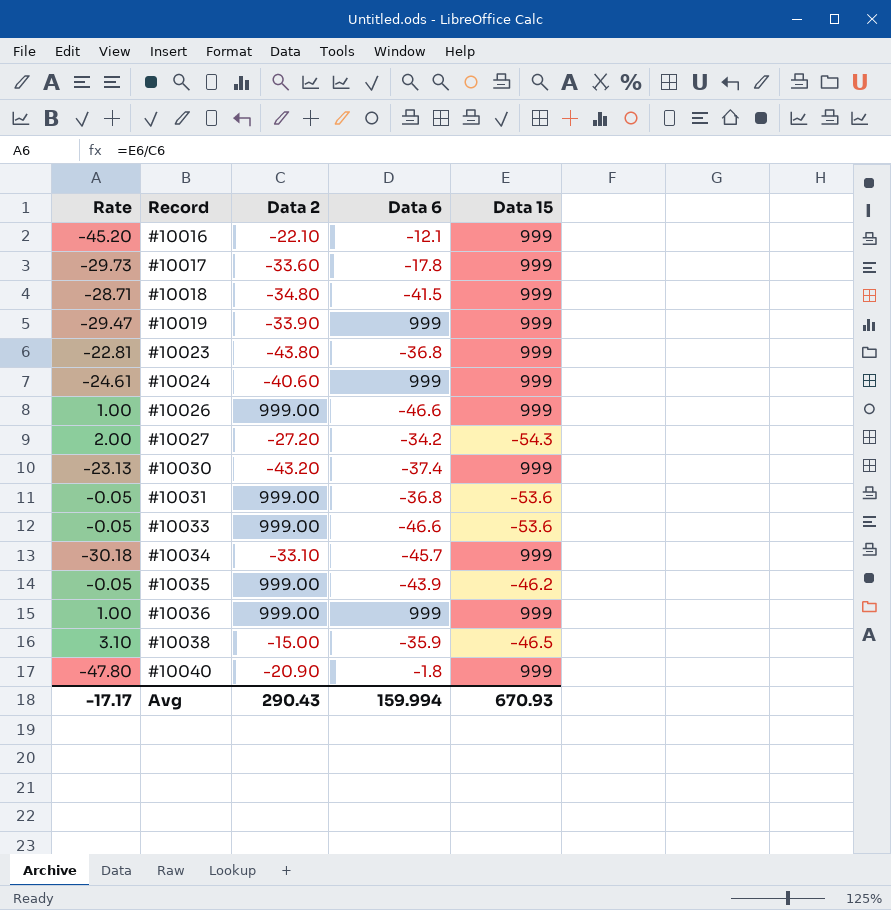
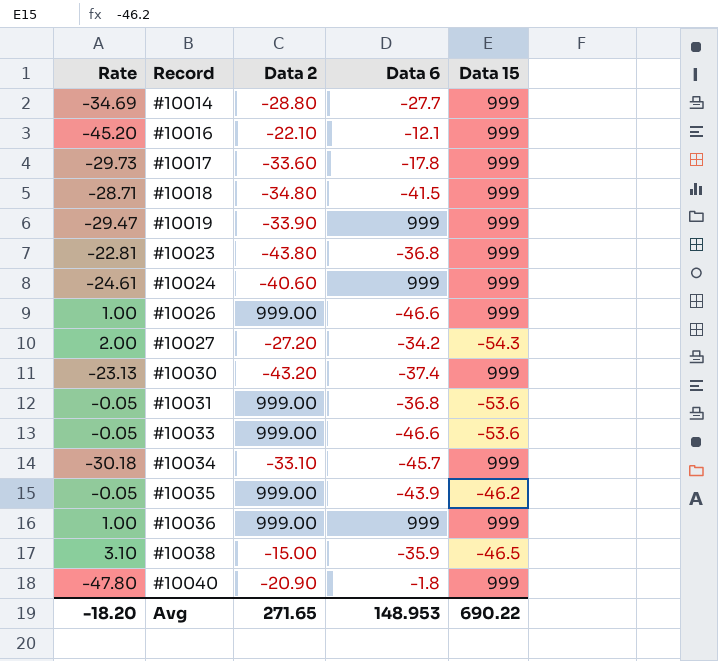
row #10014: none -> -34.69 | -28.80 | -27.7 | 999
Avg | Rate: -17.17 -> -18.20
Avg | Data 2: 290.43 -> 271.65
Avg | Data 6: 159.994 -> 148.953
Avg | Data 15: 670.93 -> 690.22

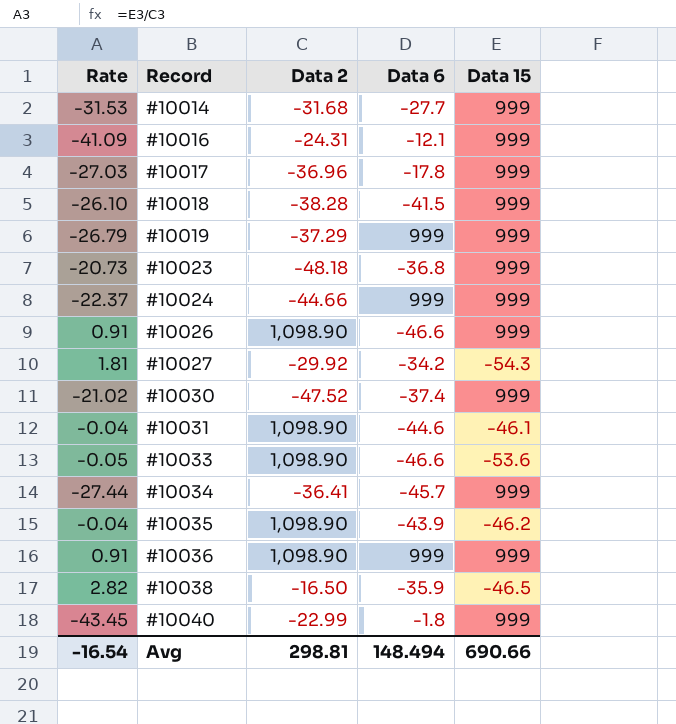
#10014 | Rate: -34.69 -> -31.53
#10014 | Data 2: -28.80 -> -31.68
#10016 | Rate: -45.20 -> -41.09
#10016 | Data 2: -22.10 -> -24.31
#10017 | Rate: -29.73 -> -27.03
#10017 | Data 2: -33.60 -> -36.96
#10018 | Rate: -28.71 -> -26.10
#10018 | Data 2: -34.80 -> -38.28
#10019 | Rate: -29.47 -> -26.79
#10019 | Data 2: -33.90 -> -37.29
#10023 | Rate: -22.81 -> -20.73
#10023 | Data 2: -43.80 -> -48.18
#10024 | Rate: -24.61 -> -22.37
#10024 | Data 2: -40.60 -> -44.66
#10026 | Rate: 1.00 -> 0.91
#10026 | Data 2: 999.00 -> 1,098.90
#10027 | Rate: 2.00 -> 1.81
#10027 | Data 2: -27.20 -> -29.92
#10030 | Rate: -23.13 -> -21.02
#10030 | Data 2: -43.20 -> -47.52
#10031 | Rate: -0.05 -> -0.04
#10031 | Data 2: 999.00 -> 1,098.90
#10031 | Data 6: -36.8 -> -44.6
#10031 | Data 15: -53.6 -> -46.1
#10033 | Data 2: 999.00 -> 1,098.90
#10034 | Rate: -30.18 -> -27.44
#10034 | Data 2: -33.10 -> -36.41
#10035 | Rate: -0.05 -> -0.04
#10035 | Data 2: 999.00 -> 1,098.90
#10036 | Rate: 1.00 -> 0.91
#10036 | Data 2: 999.00 -> 1,098.90
#10038 | Rate: 3.10 -> 2.82
#10038 | Data 2: -15.00 -> -16.50
#10040 | Rate: -47.80 -> -43.45
#10040 | Data 2: -20.90 -> -22.99
Avg | Rate: -18.20 -> -16.54
Avg | Data 2: 271.65 -> 298.81
Avg | Data 6: 148.953 -> 148.494
Avg | Data 15: 690.22 -> 690.66

